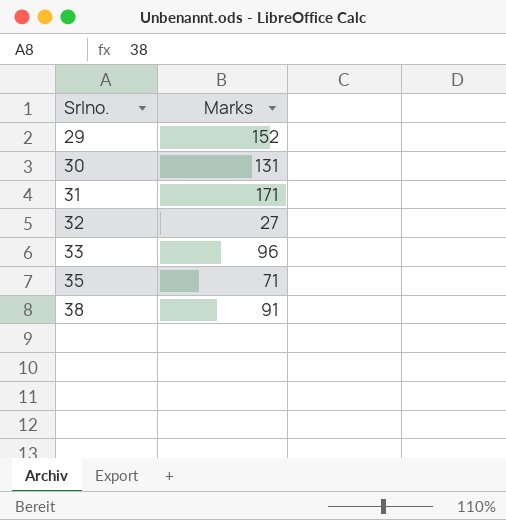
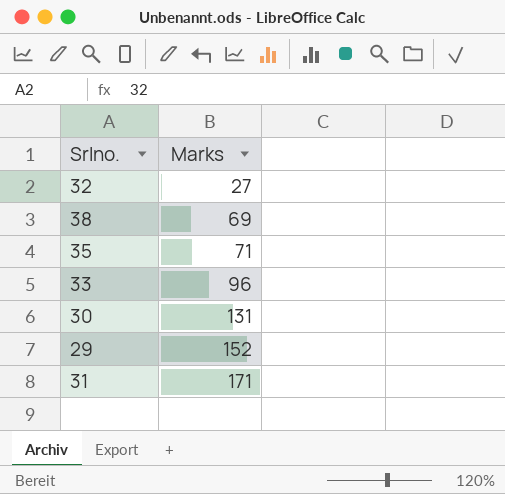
row order: Srlno. ascending -> Marks ascending
38 | Marks: 91 -> 69

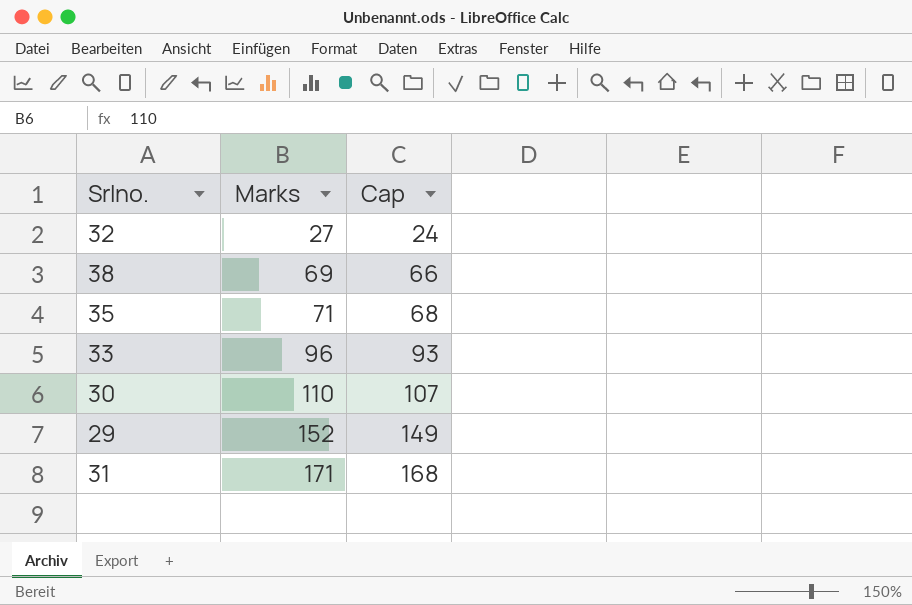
column Cap | formula: none -> [Marks] - 3
30 | Marks: 131 -> 110

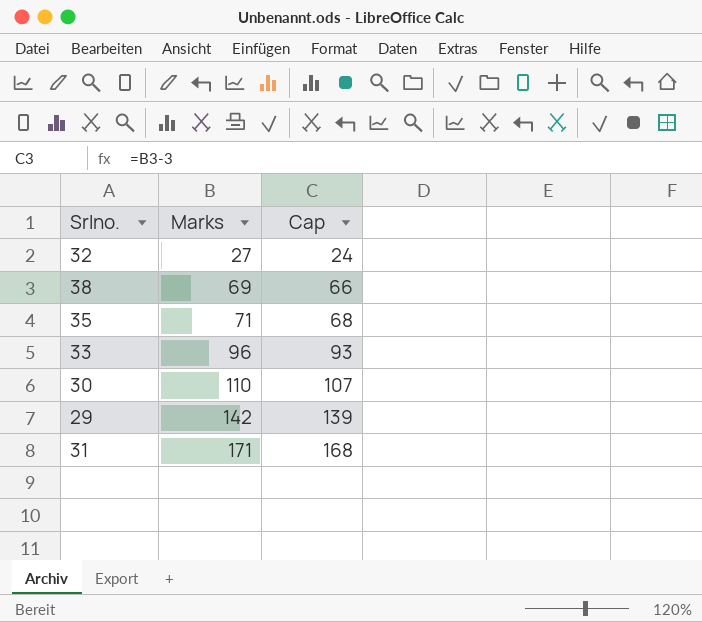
29 | Marks: 152 -> 142
29 | Cap: 149 -> 139

